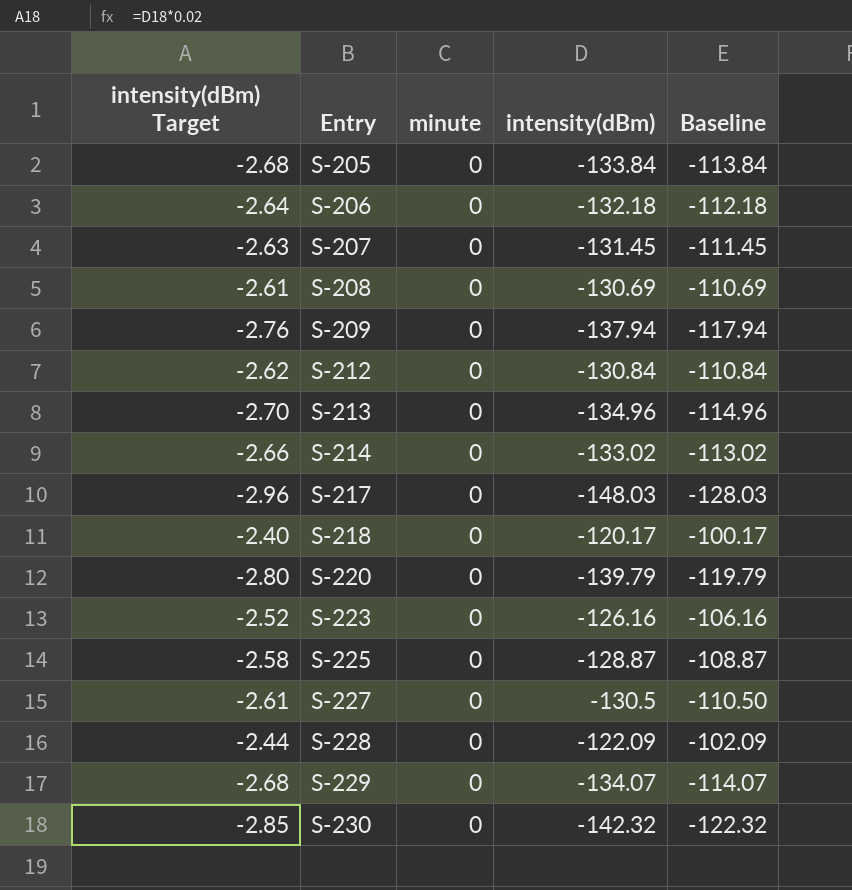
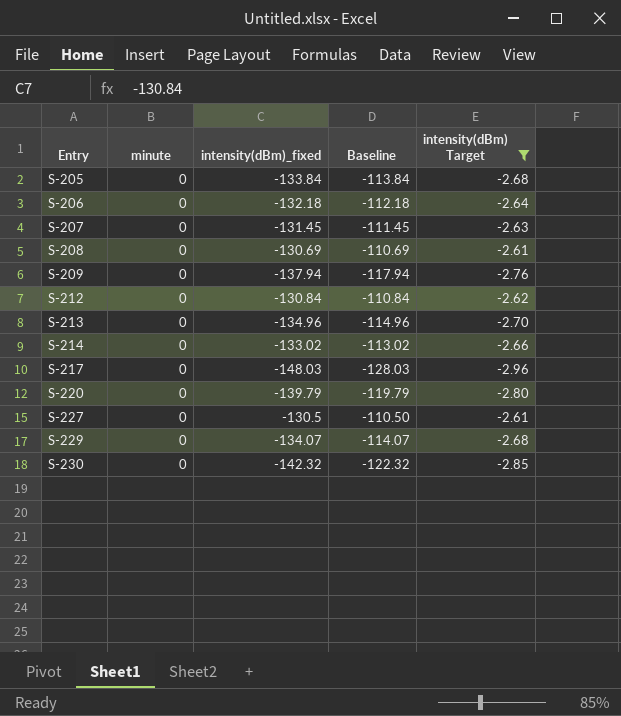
filter: none -> intensity(dBm) Target <= -2.61
column name: intensity(dBm) -> intensity(dBm)_fixed
column intensity(dBm) Target | position: 1 -> 5

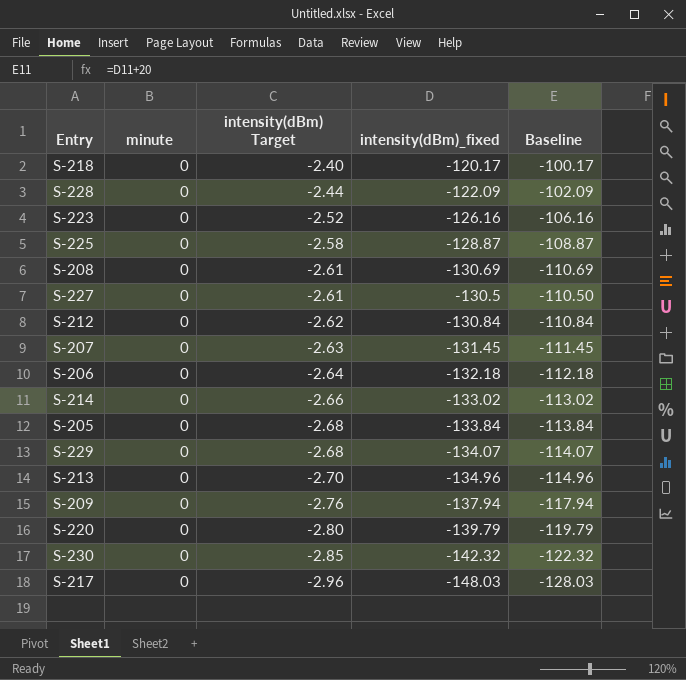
filter: intensity(dBm) Target <= -2.61 -> none
row order: Entry ascending -> intensity(dBm) Target descending
column intensity(dBm) Target | position: 5 -> 3

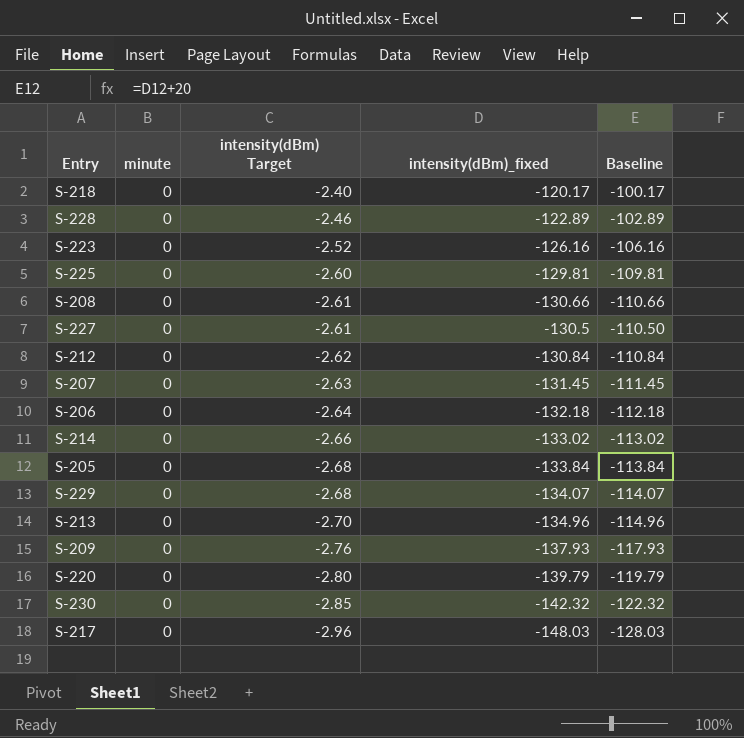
S-228 | intensity(dBm) Target: -2.44 -> -2.46
S-228 | intensity(dBm)_fixed: -122.09 -> -122.89
S-228 | Baseline: -102.09 -> -102.89
S-225 | intensity(dBm) Target: -2.58 -> -2.60
S-225 | intensity(dBm)_fixed: -128.87 -> -129.81
S-225 | Baseline: -108.87 -> -109.81
S-208 | intensity(dBm)_fixed: -130.69 -> -130.66
S-208 | Baseline: -110.69 -> -110.66
S-209 | intensity(dBm)_fixed: -137.94 -> -137.93
S-209 | Baseline: -117.94 -> -117.93

